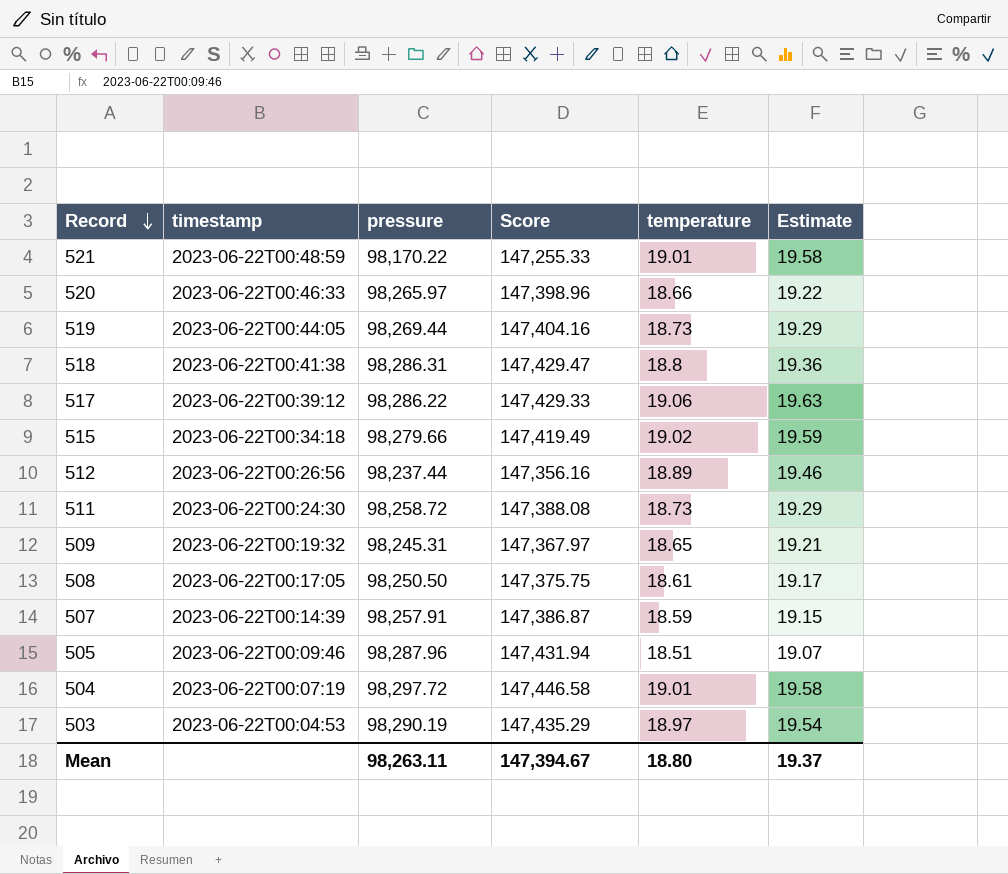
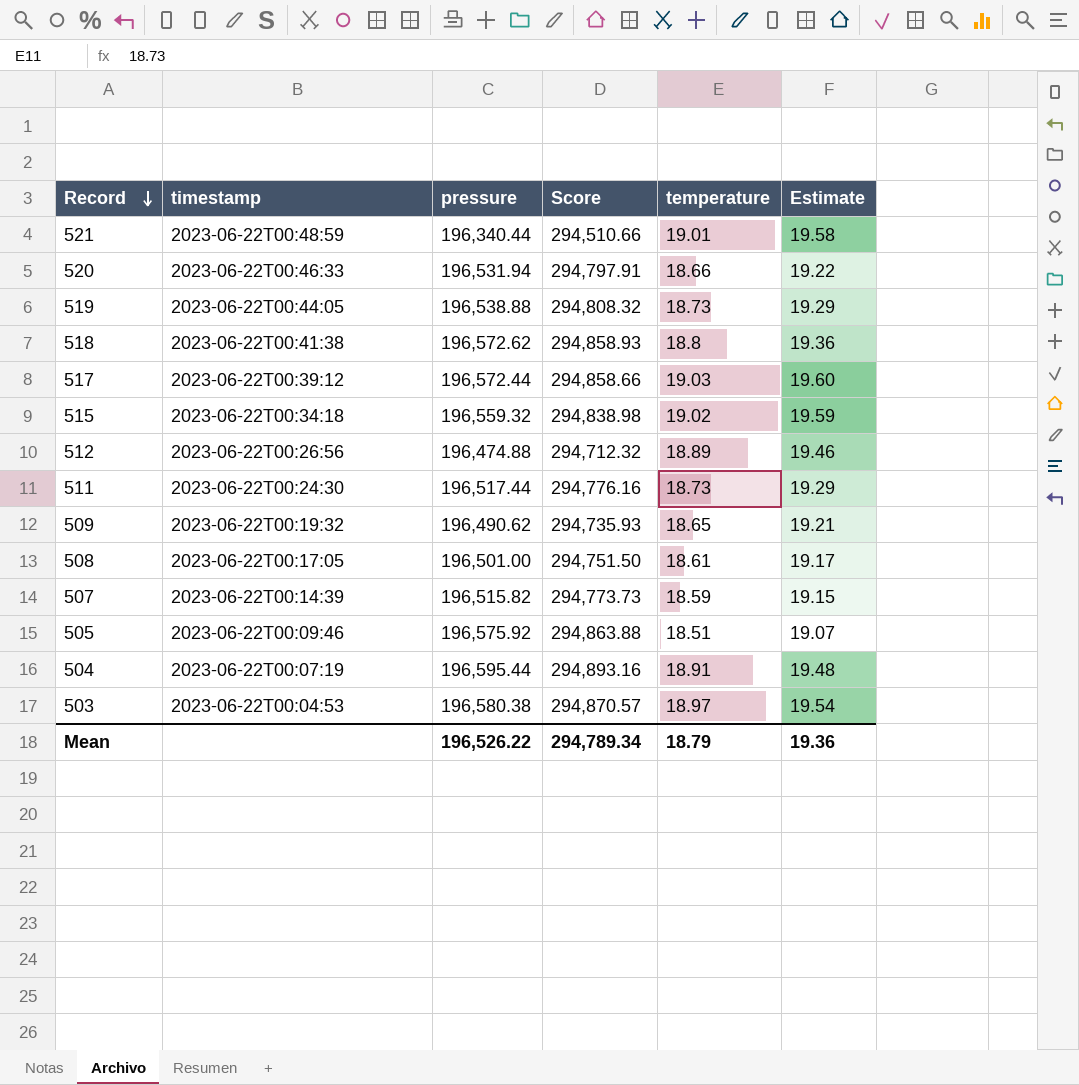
521 | pressure: 98,170.22 -> 196,340.44
521 | Score: 147,255.33 -> 294,510.66
520 | pressure: 98,265.97 -> 196,531.94
520 | Score: 147,398.96 -> 294,797.91
519 | pressure: 98,269.44 -> 196,538.88
519 | Score: 147,404.16 -> 294,808.32
518 | pressure: 98,286.31 -> 196,572.62
518 | Score: 147,429.47 -> 294,858.93
517 | pressure: 98,286.22 -> 196,572.44
517 | Score: 147,429.33 -> 294,858.66
517 | temperature: 19.06 -> 19.03
517 | Estimate: 19.63 -> 19.60
515 | pressure: 98,279.66 -> 196,559.32
515 | Score: 147,419.49 -> 294,838.98
512 | pressure: 98,237.44 -> 196,474.88
512 | Score: 147,356.16 -> 294,712.32
511 | pressure: 98,258.72 -> 196,517.44
511 | Score: 147,388.08 -> 294,776.16
509 | pressure: 98,245.31 -> 196,490.62
509 | Score: 147,367.97 -> 294,735.93
508 | pressure: 98,250.50 -> 196,501.00
508 | Score: 147,375.75 -> 294,751.50
507 | pressure: 98,257.91 -> 196,515.82
507 | Score: 147,386.87 -> 294,773.73
505 | pressure: 98,287.96 -> 196,575.92
505 | Score: 147,431.94 -> 294,863.88
504 | pressure: 98,297.72 -> 196,595.44
504 | Score: 147,446.58 -> 294,893.16
504 | temperature: 19.01 -> 18.91
504 | Estimate: 19.58 -> 19.48
503 | pressure: 98,290.19 -> 196,580.38
503 | Score: 147,435.29 -> 294,870.57
Mean | pressure: 98,263.11 -> 196,526.22
Mean | Score: 147,394.67 -> 294,789.34
Mean | temperature: 18.80 -> 18.79
Mean | Estimate: 19.37 -> 19.36

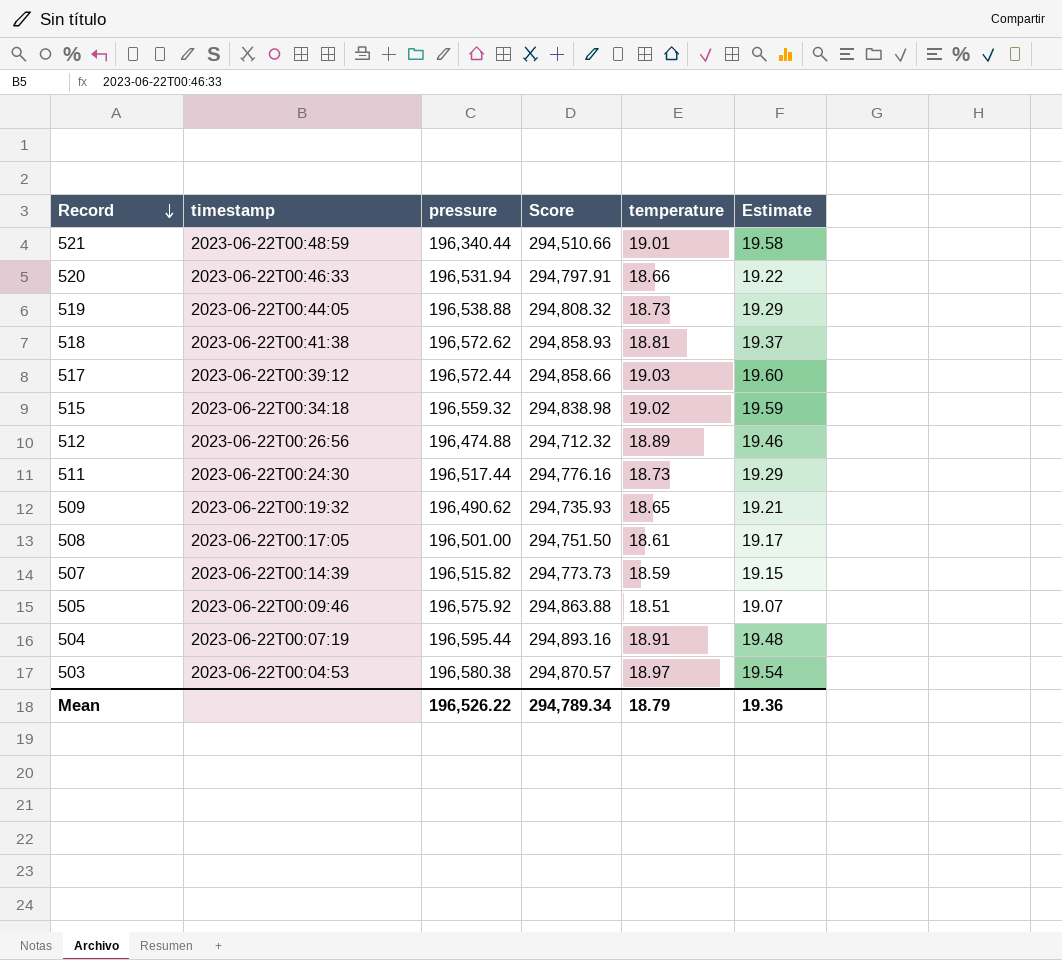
518 | temperature: 18.8 -> 18.81
518 | Estimate: 19.36 -> 19.37

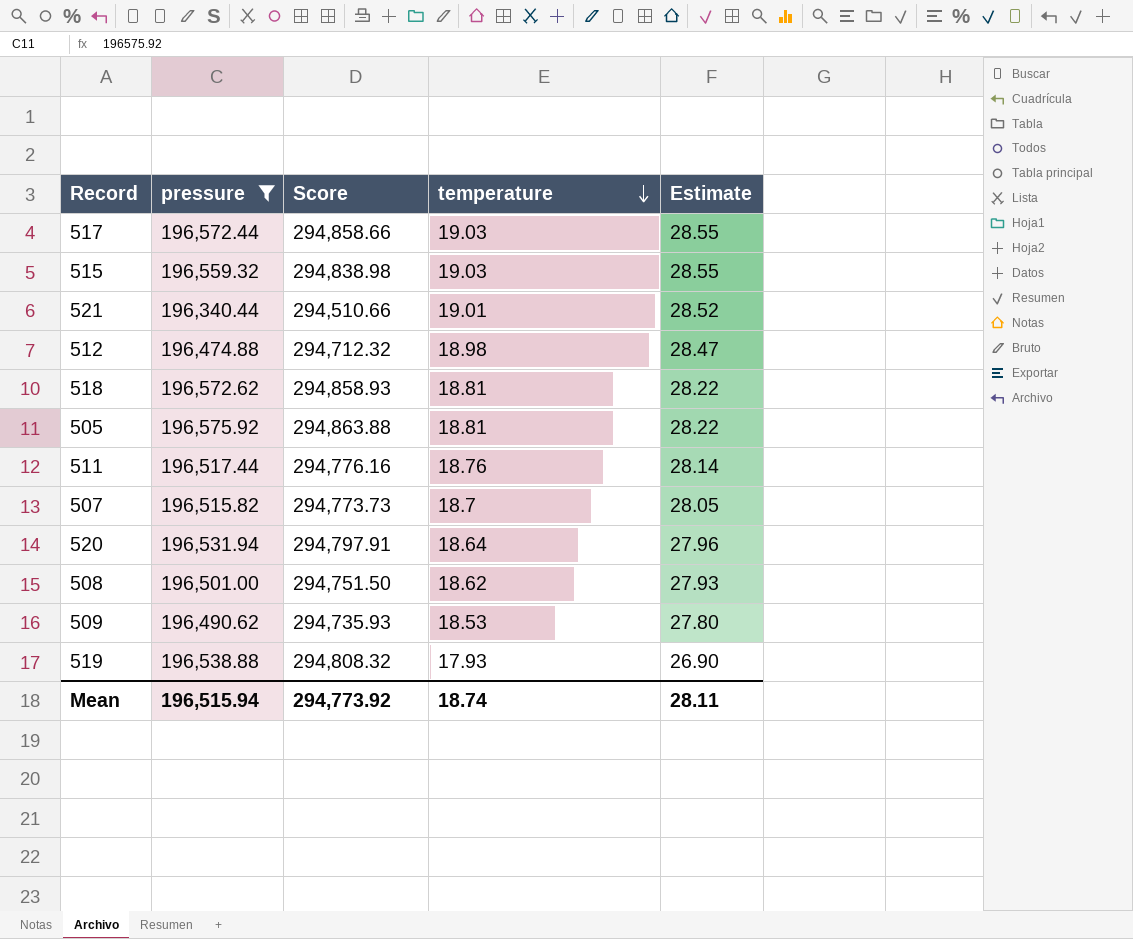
filter: none -> pressure <= 196,575.92
row order: Record descending -> temperature descending
column timestamp | position: 2 -> none
column Estimate | formula: [temperature] * 1.03 -> [temperature] * 1.5
515 | temperature: 19.02 -> 19.03
512 | temperature: 18.89 -> 18.98
505 | temperature: 18.51 -> 18.81
511 | temperature: 18.73 -> 18.76
507 | temperature: 18.59 -> 18.7
520 | temperature: 18.66 -> 18.64
508 | temperature: 18.61 -> 18.62
509 | temperature: 18.65 -> 18.53
519 | temperature: 18.73 -> 17.93
Mean | pressure: 196,526.22 -> 196,515.94
Mean | Score: 294,789.34 -> 294,773.92
Mean | temperature: 18.79 -> 18.74
Mean | Estimate: 19.36 -> 28.11

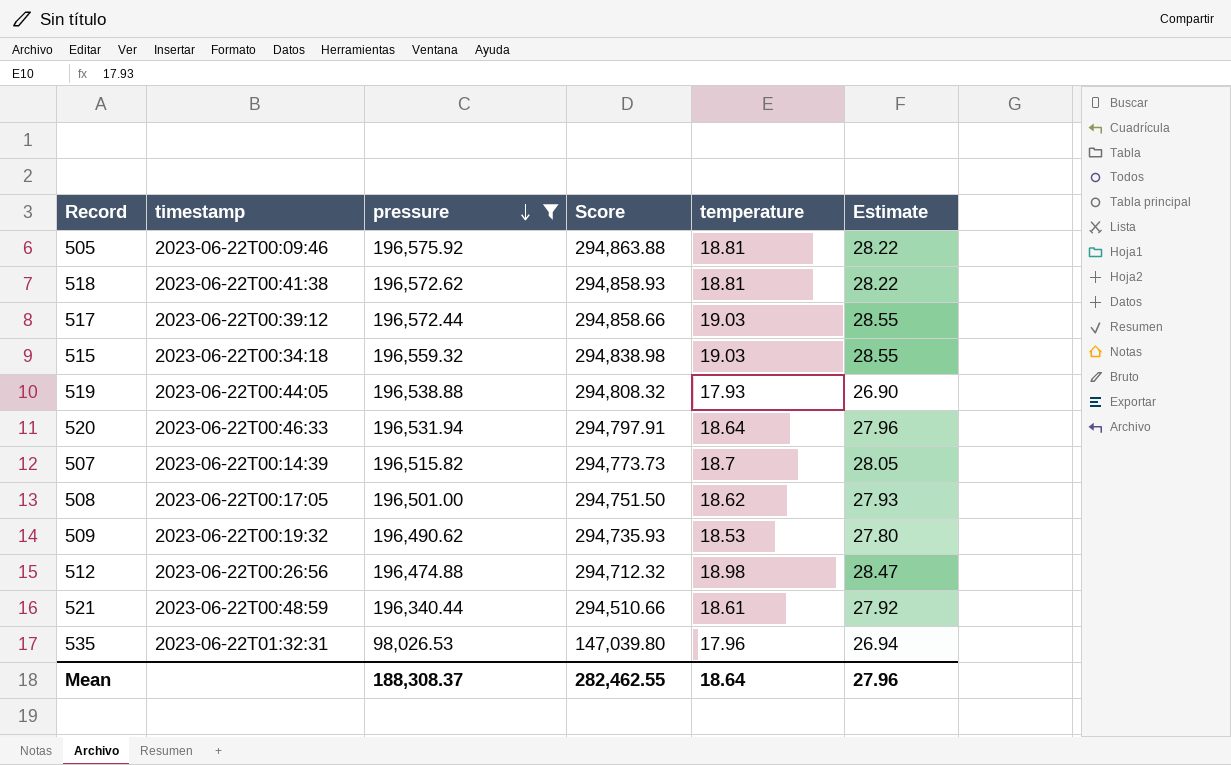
row order: temperature descending -> pressure descending
column timestamp | position: none -> 2
row 511: 196,517.44 | 294,776.16 | 18.76 | 28.14 -> none
521 | temperature: 19.01 -> 18.61
521 | Estimate: 28.52 -> 27.92
row 535: none -> 2023-06-22T01:32:31 | 98,026.53 | 147,039.80 | 17.96 | 26.94
Mean | pressure: 196,515.94 -> 188,308.37
Mean | Score: 294,773.92 -> 282,462.55
Mean | temperature: 18.74 -> 18.64
Mean | Estimate: 28.11 -> 27.96

